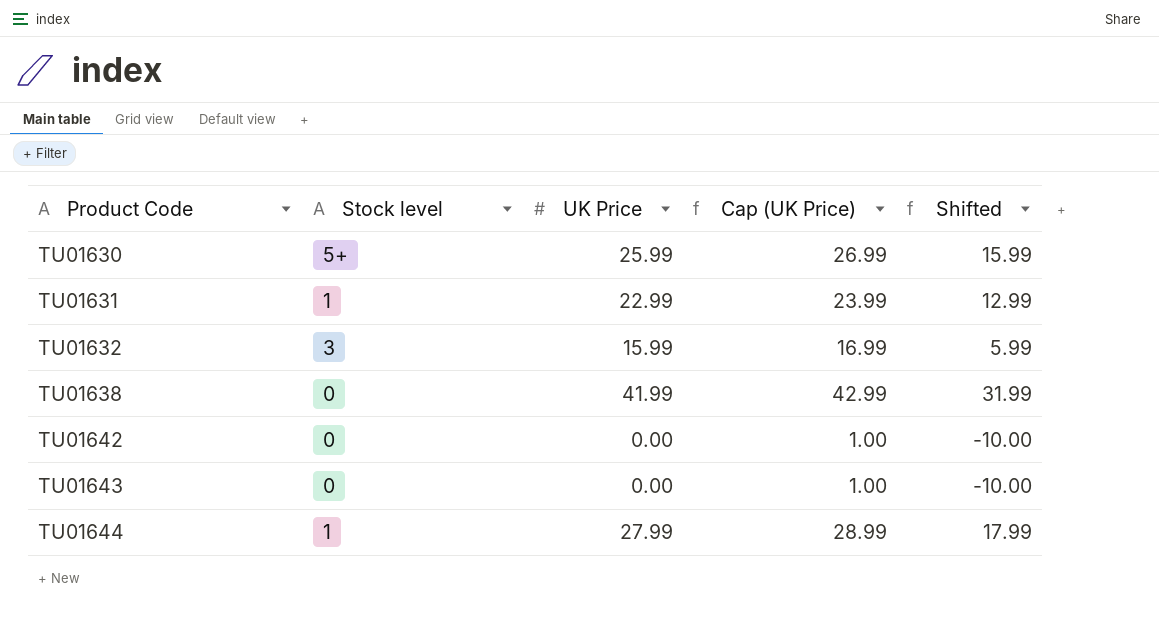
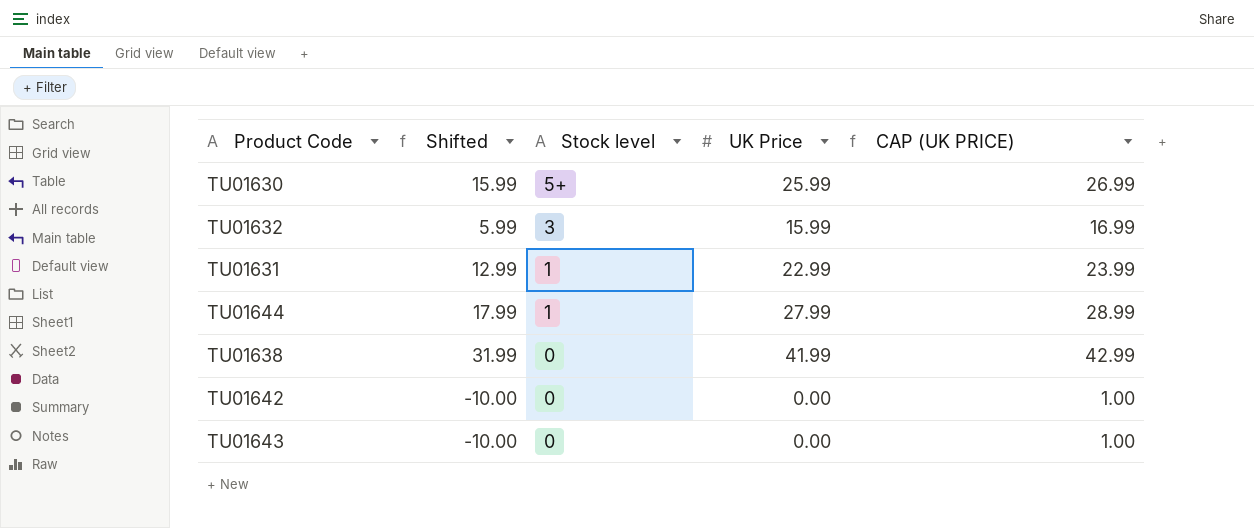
row order: Product Code ascending -> Stock level descending
column Shifted | position: 5 -> 2
column name: Cap (UK Price) -> CAP (UK PRICE)

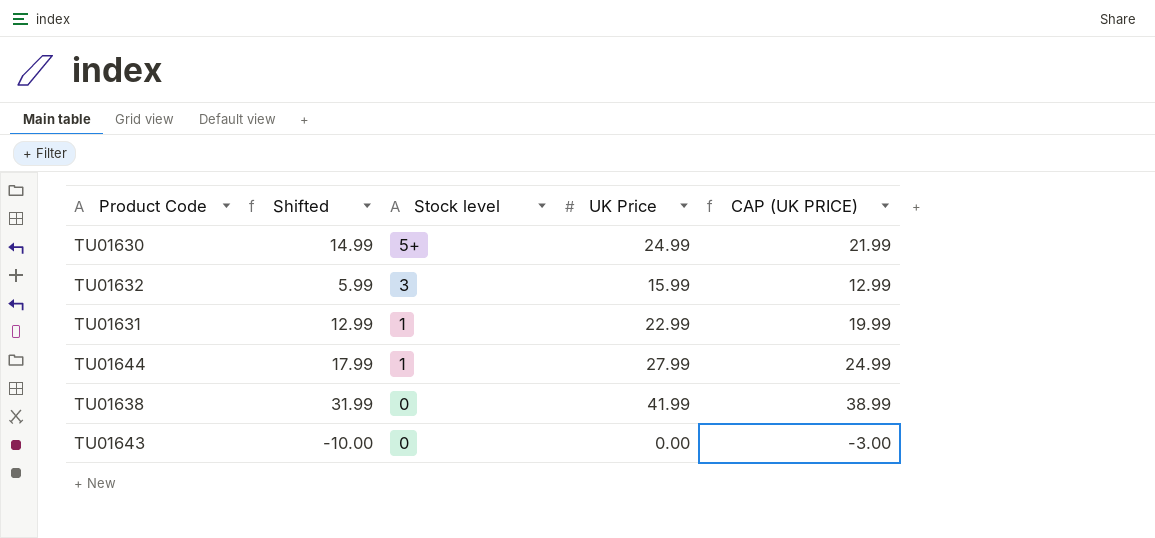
column CAP (UK PRICE) | formula: [UK Price] + 1 -> [UK Price] - 3
row TU01642: -10.00 | 0 | 0.00 | 1.00 -> none
TU01630 | Shifted: 15.99 -> 14.99
TU01630 | UK Price: 25.99 -> 24.99

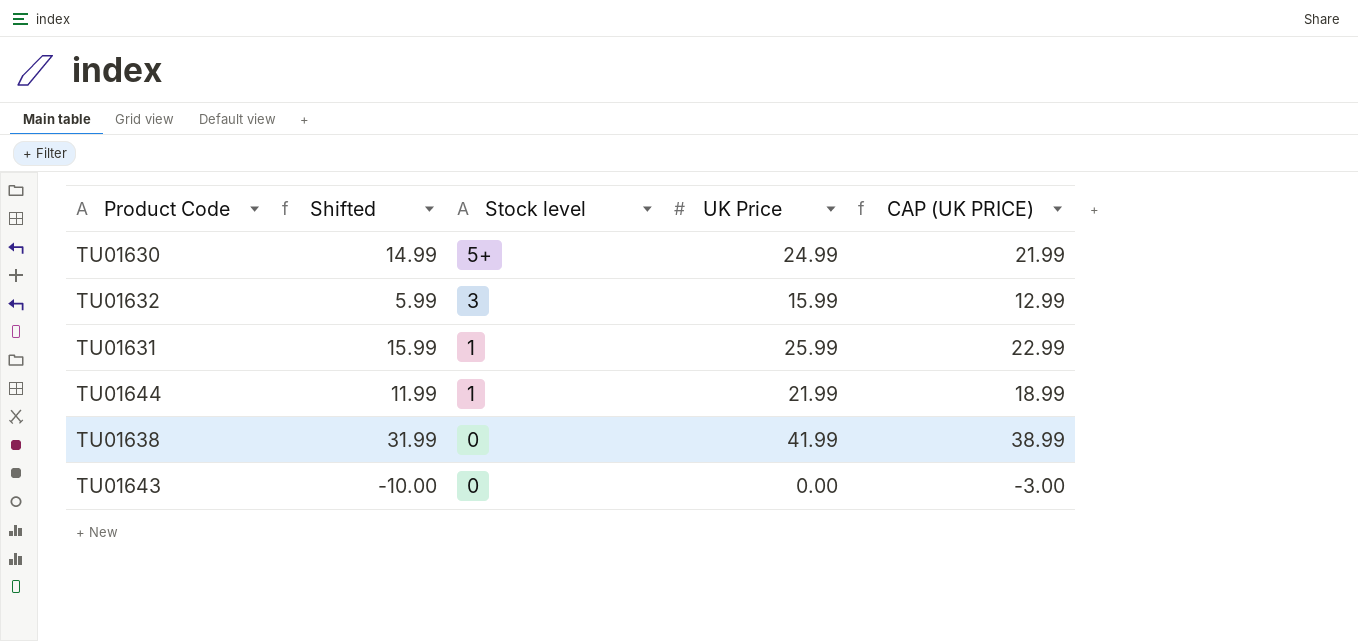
TU01631 | Shifted: 12.99 -> 15.99
TU01631 | UK Price: 22.99 -> 25.99
TU01631 | CAP (UK PRICE): 19.99 -> 22.99
TU01644 | Shifted: 17.99 -> 11.99
TU01644 | UK Price: 27.99 -> 21.99
TU01644 | CAP (UK PRICE): 24.99 -> 18.99

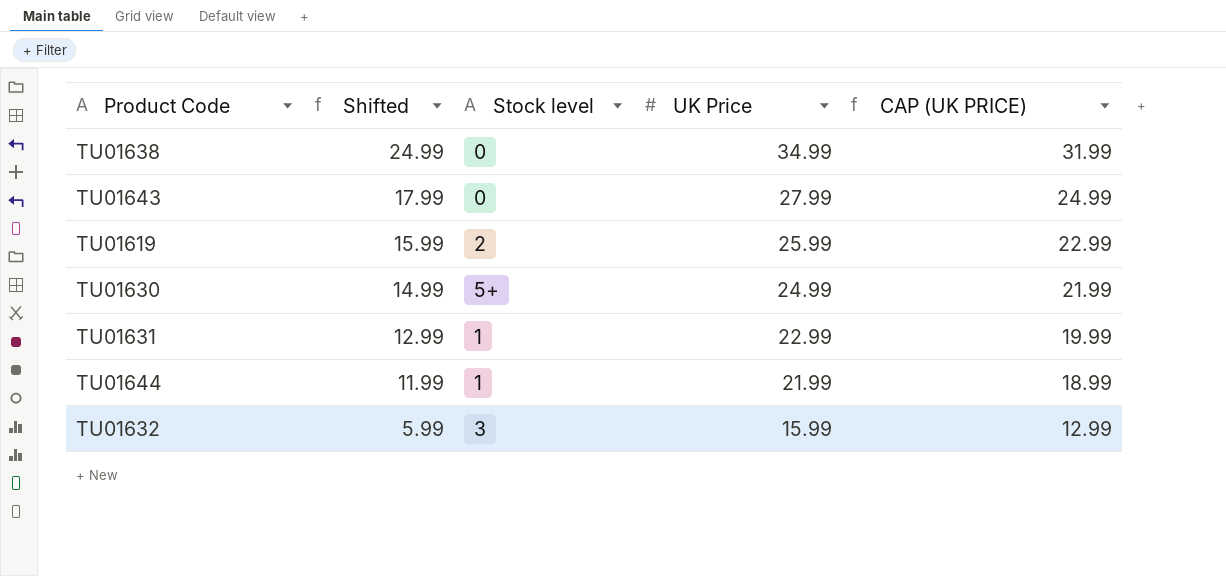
row order: Stock level descending -> Shifted descending
TU01638 | Shifted: 31.99 -> 24.99
TU01638 | UK Price: 41.99 -> 34.99
TU01638 | CAP (UK PRICE): 38.99 -> 31.99
TU01643 | Shifted: -10.00 -> 17.99
TU01643 | UK Price: 0.00 -> 27.99
TU01643 | CAP (UK PRICE): -3.00 -> 24.99
row TU01619: none -> 15.99 | 2 | 25.99 | 22.99
TU01631 | Shifted: 15.99 -> 12.99
TU01631 | UK Price: 25.99 -> 22.99
TU01631 | CAP (UK PRICE): 22.99 -> 19.99

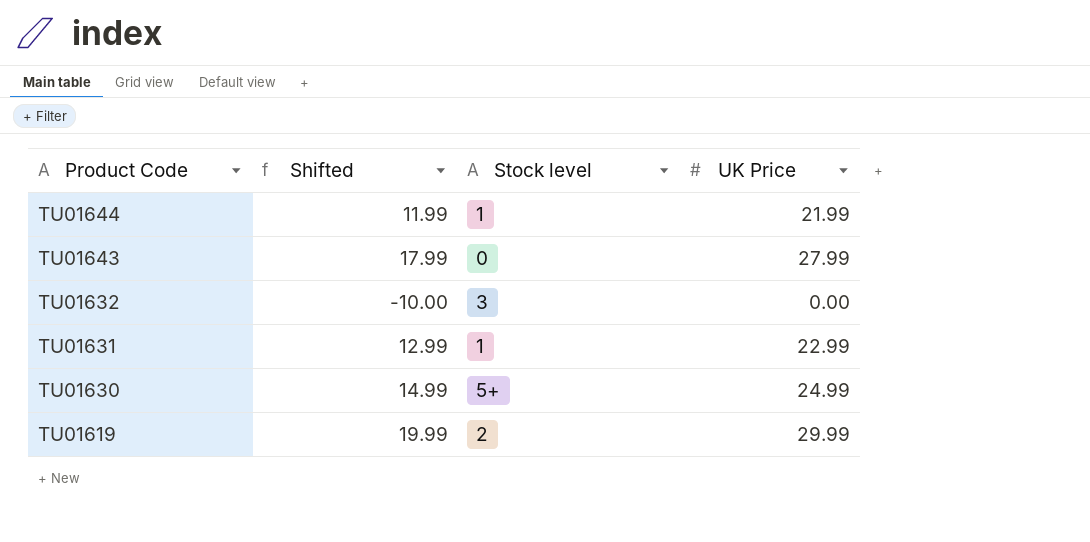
row order: Shifted descending -> Product Code descending
column CAP (UK PRICE) | formula: [UK Price] - 3 -> none
row TU01638: 24.99 | 0 | 34.99 | 31.99 -> none
TU01632 | Shifted: 5.99 -> -10.00
TU01632 | UK Price: 15.99 -> 0.00
TU01619 | Shifted: 15.99 -> 19.99
TU01619 | UK Price: 25.99 -> 29.99

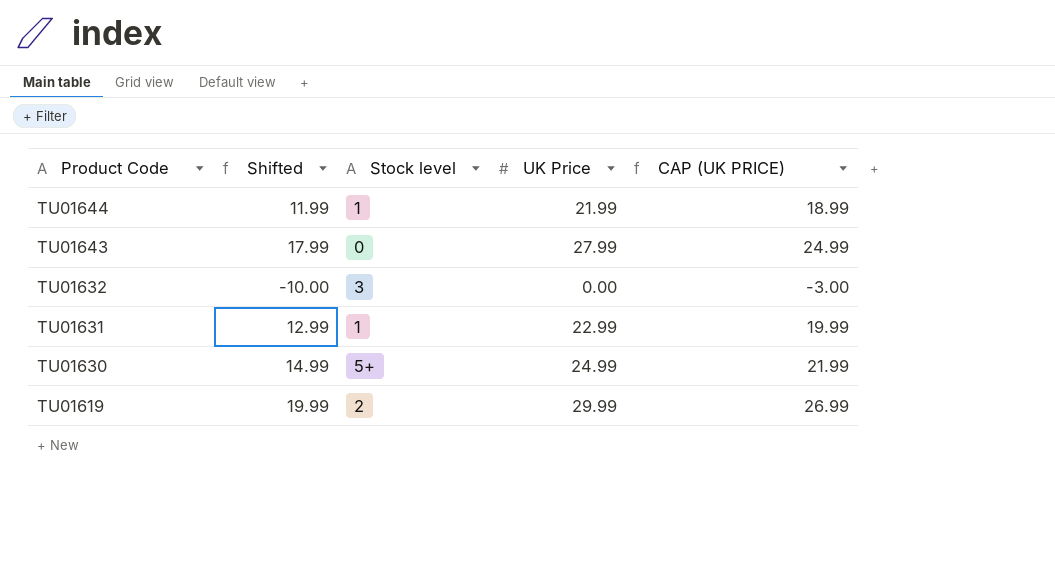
column CAP (UK PRICE) | formula: none -> [UK Price] - 3

